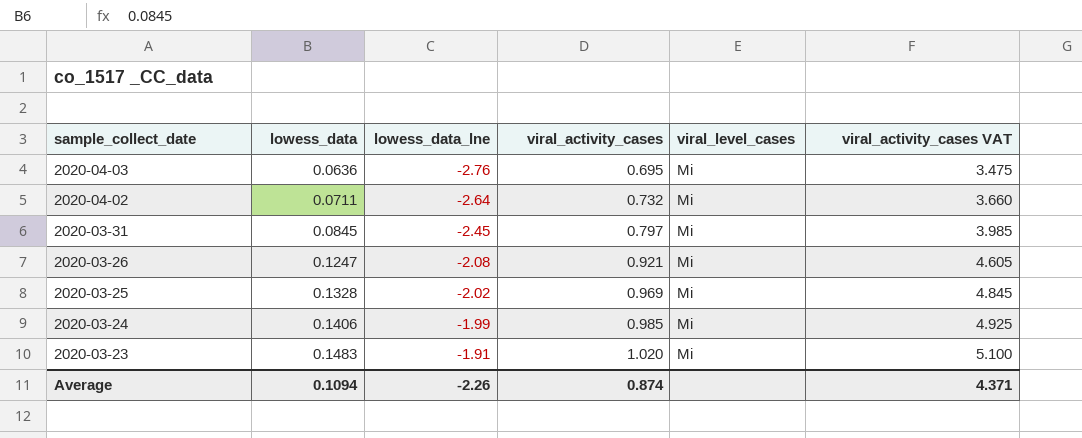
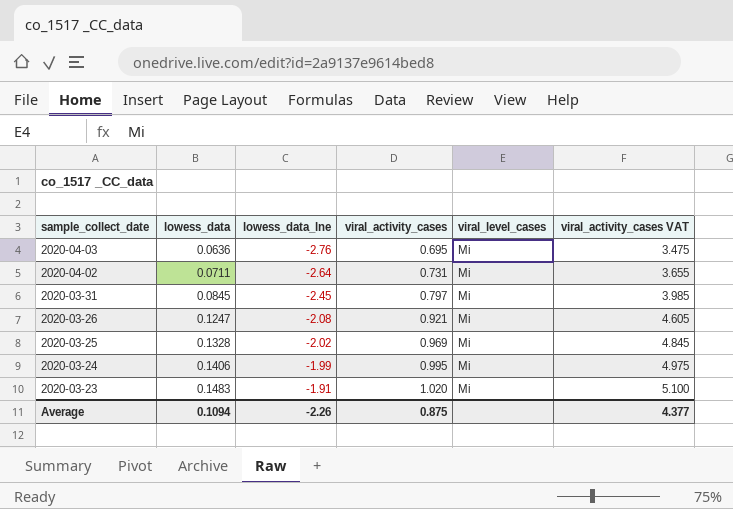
2020-04-02 | viral_activity_cases: 0.732 -> 0.731
2020-04-02 | viral_activity_cases VAT: 3.660 -> 3.655
2020-03-24 | viral_activity_cases: 0.985 -> 0.995
2020-03-24 | viral_activity_cases VAT: 4.925 -> 4.975
Average | viral_activity_cases: 0.874 -> 0.875
Average | viral_activity_cases VAT: 4.371 -> 4.377

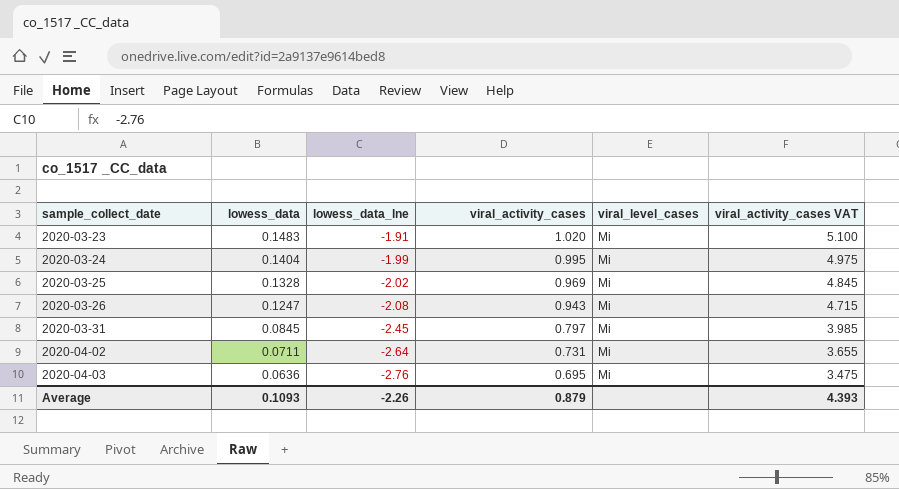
row order: sample_collect_date descending -> sample_collect_date ascending
2020-03-24 | lowess_data: 0.1406 -> 0.1404
2020-03-26 | viral_activity_cases: 0.921 -> 0.943
2020-03-26 | viral_activity_cases VAT: 4.605 -> 4.715
Average | lowess_data: 0.1094 -> 0.1093
Average | viral_activity_cases: 0.875 -> 0.879
Average | viral_activity_cases VAT: 4.377 -> 4.393

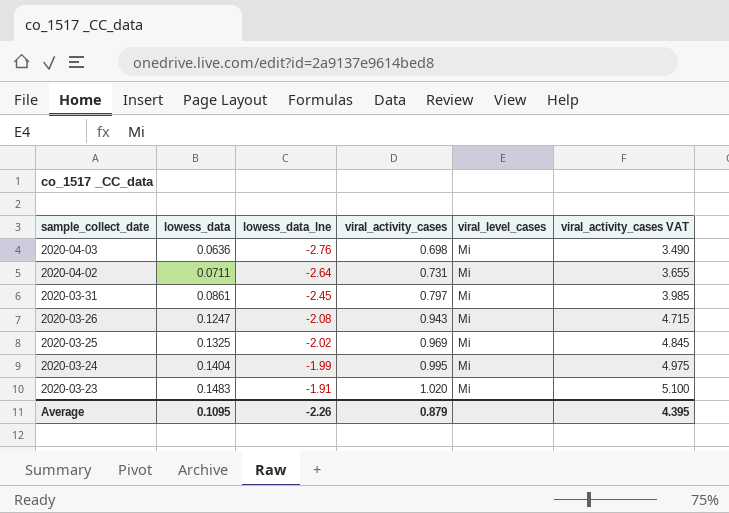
row order: sample_collect_date ascending -> sample_collect_date descending
2020-04-03 | viral_activity_cases: 0.695 -> 0.698
2020-04-03 | viral_activity_cases VAT: 3.475 -> 3.490
2020-03-31 | lowess_data: 0.0845 -> 0.0861
2020-03-25 | lowess_data: 0.1328 -> 0.1325
Average | lowess_data: 0.1093 -> 0.1095
Average | viral_activity_cases VAT: 4.393 -> 4.395

